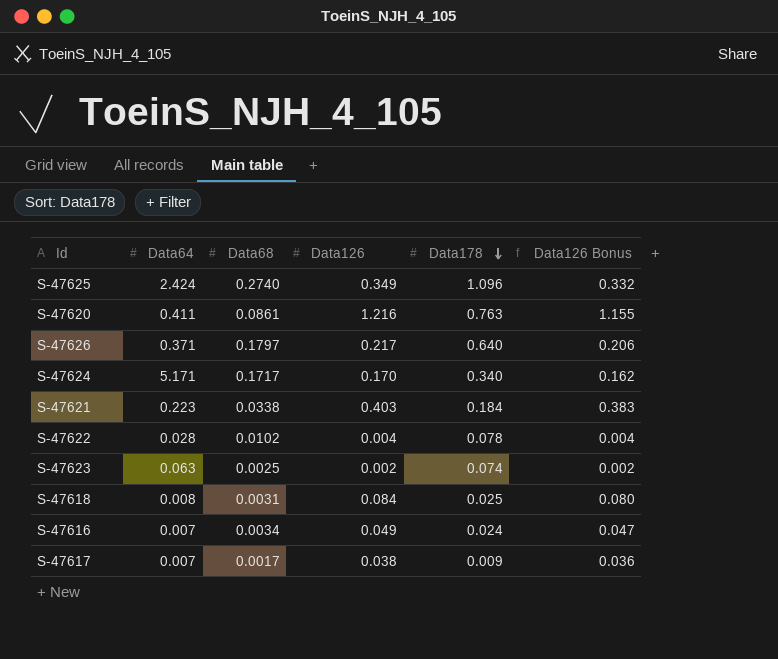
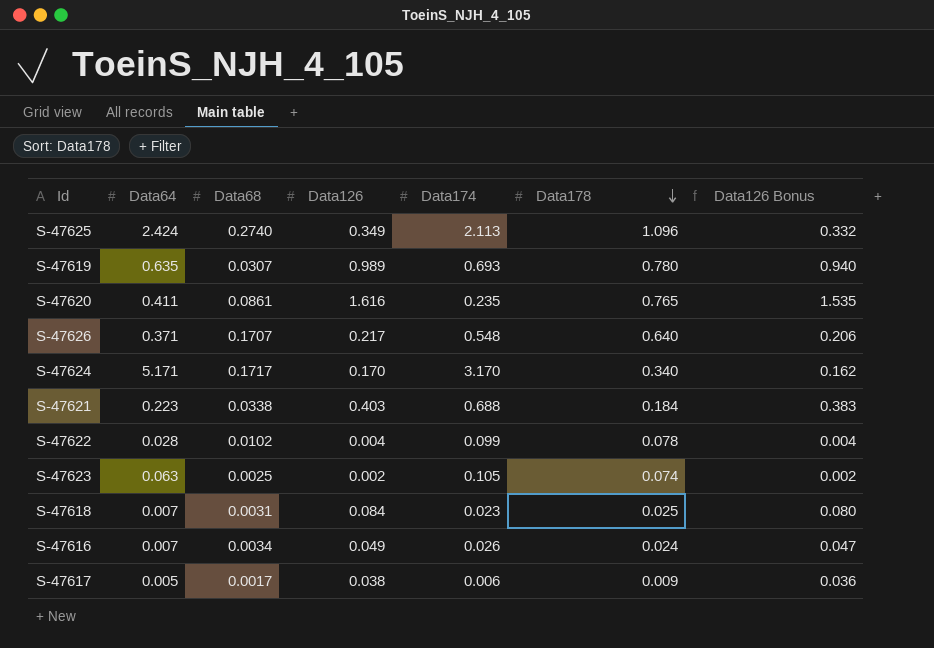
column Data174 | position: none -> 5
row S-47619: none -> 0.635 | 0.0307 | 0.989 | 0.693 | 0.780 | 0.940
S-47620 | Data126: 1.216 -> 1.616
S-47620 | Data178: 0.763 -> 0.765
S-47620 | Data126 Bonus: 1.155 -> 1.535
S-47626 | Data68: 0.1797 -> 0.1707
S-47618 | Data64: 0.008 -> 0.007
S-47617 | Data64: 0.007 -> 0.005

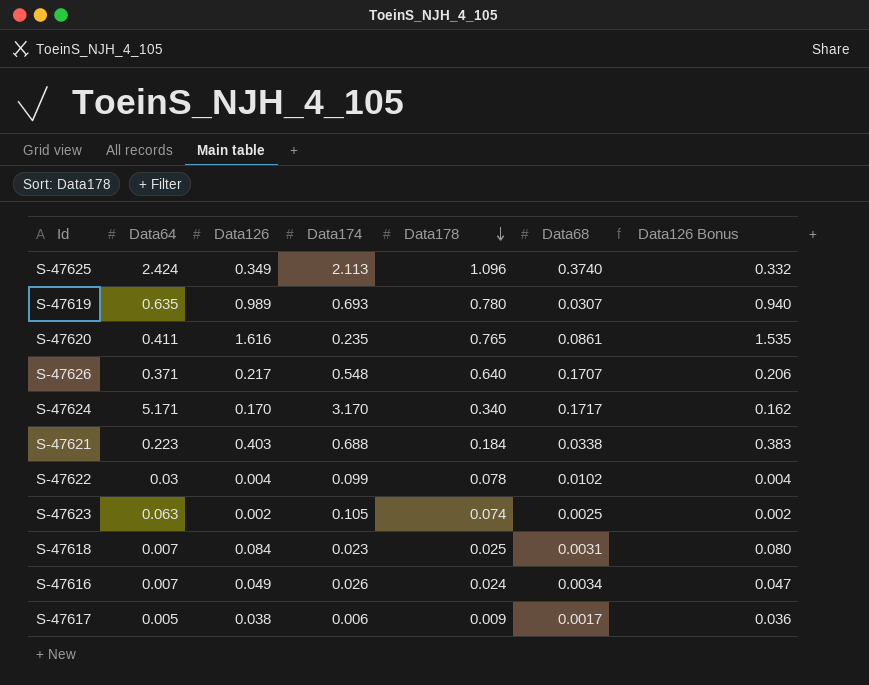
column Data68 | position: 3 -> 6
S-47625 | Data68: 0.2740 -> 0.3740
S-47622 | Data64: 0.028 -> 0.03

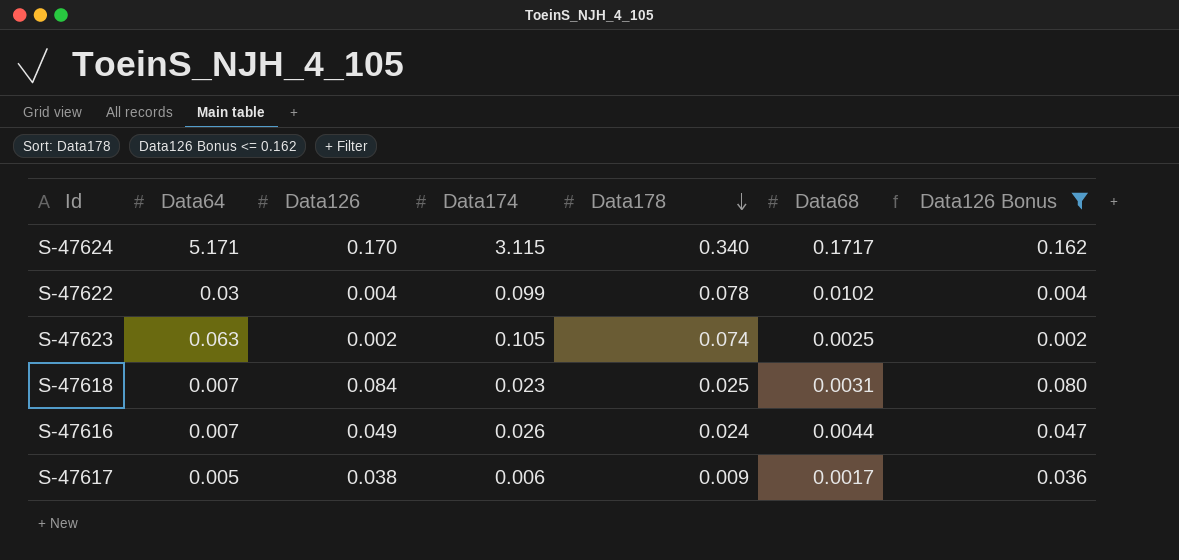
filter: none -> Data126 Bonus <= 0.162
S-47624 | Data174: 3.170 -> 3.115
S-47616 | Data68: 0.0034 -> 0.0044

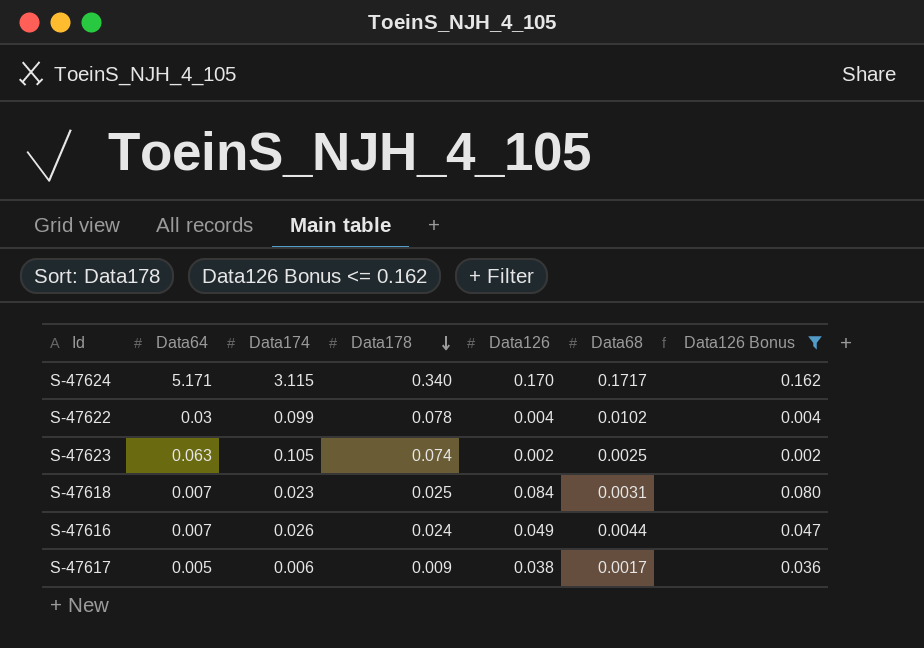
column Data126 | position: 3 -> 5

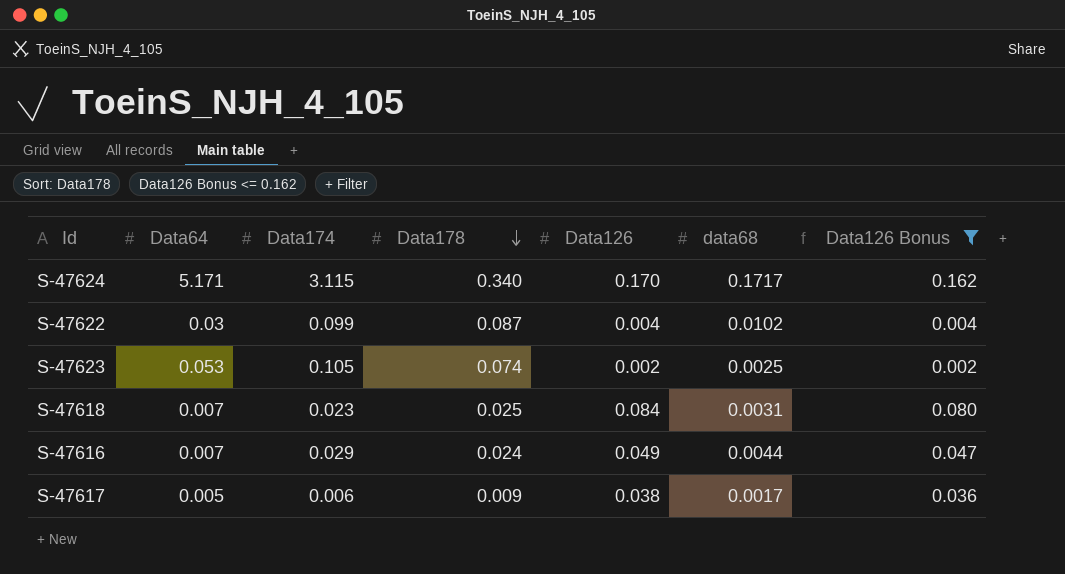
column name: Data68 -> data68
S-47622 | Data178: 0.078 -> 0.087
S-47623 | Data64: 0.063 -> 0.053
S-47616 | Data174: 0.026 -> 0.029

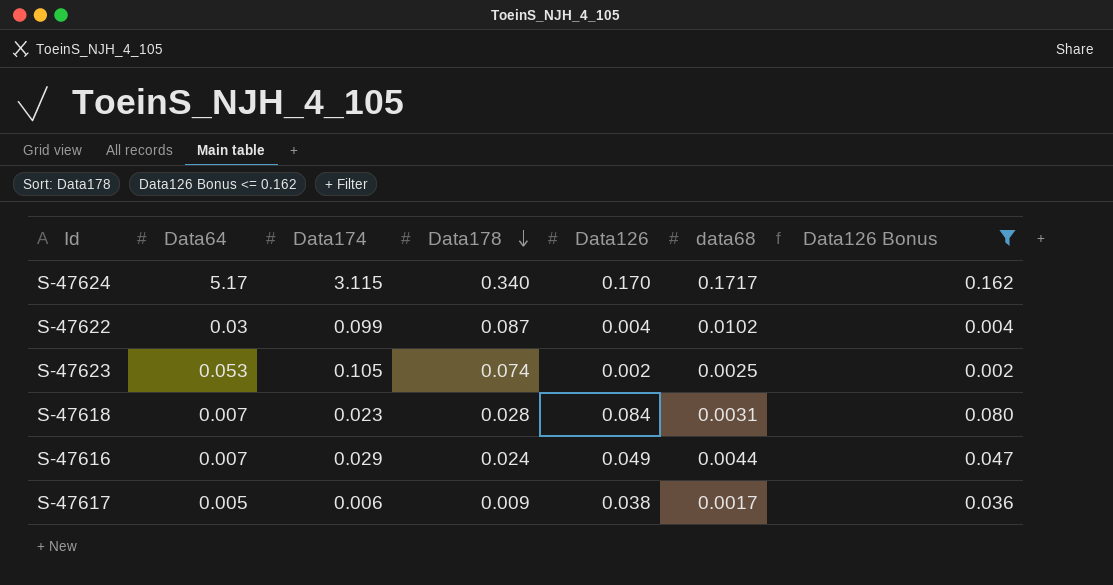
S-47624 | Data64: 5.171 -> 5.17
S-47618 | Data178: 0.025 -> 0.028

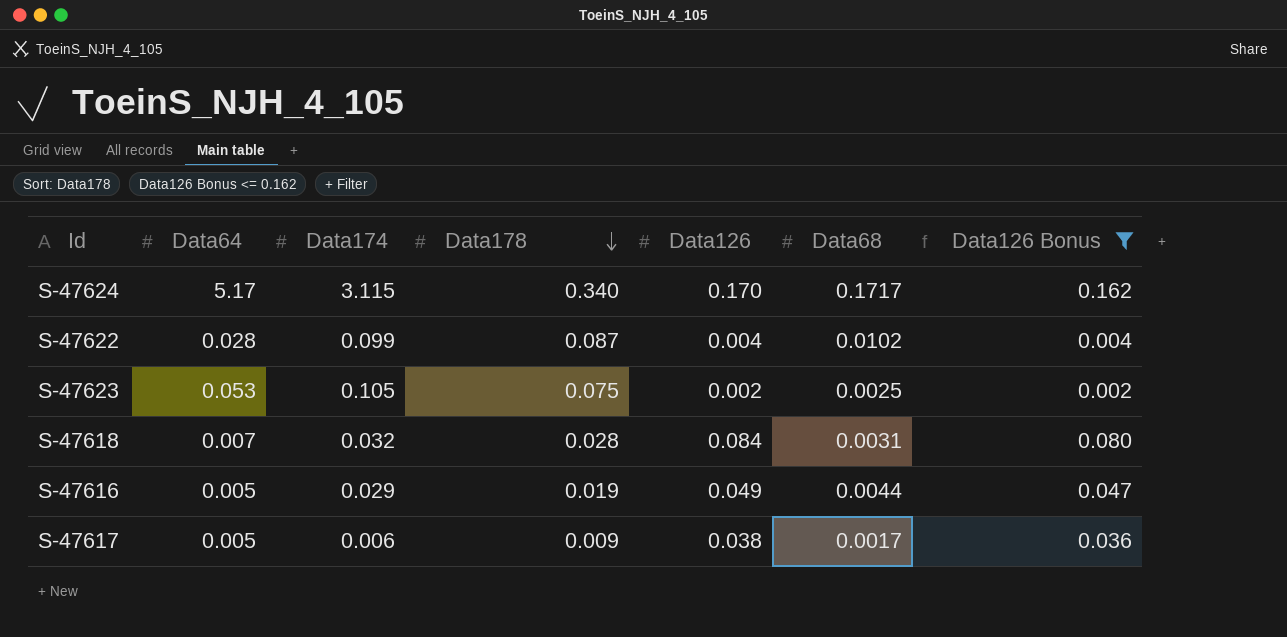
column name: data68 -> Data68
S-47622 | Data64: 0.03 -> 0.028
S-47623 | Data178: 0.074 -> 0.075
S-47618 | Data174: 0.023 -> 0.032
S-47616 | Data64: 0.007 -> 0.005
S-47616 | Data178: 0.024 -> 0.019

